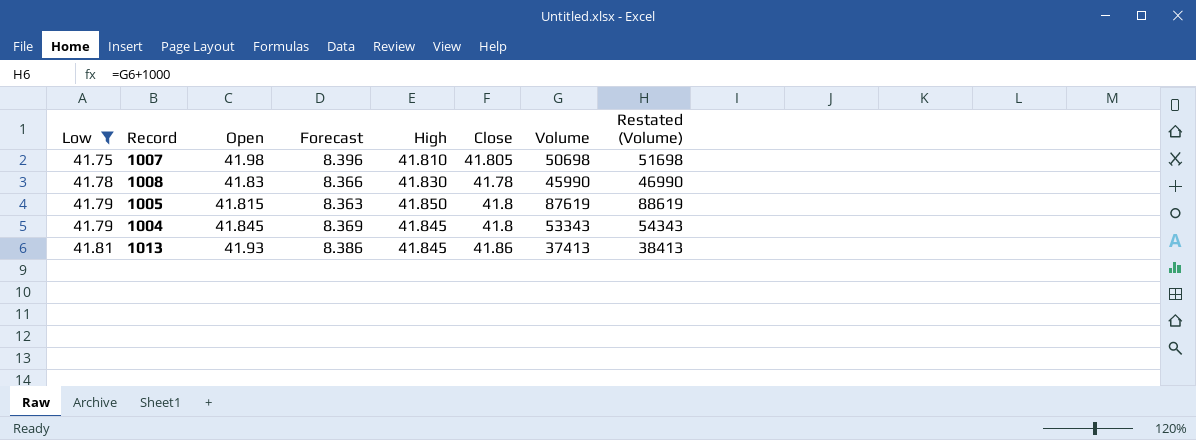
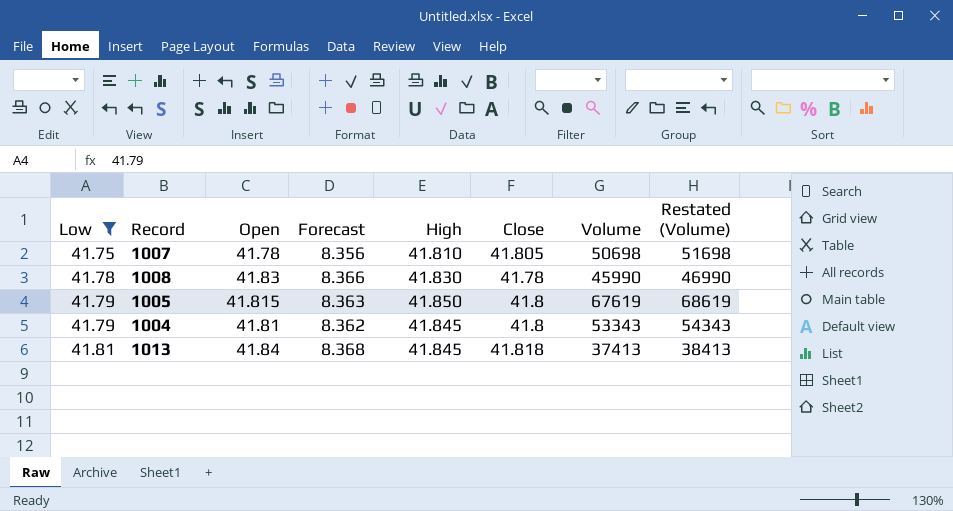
1007 | Open: 41.98 -> 41.78
1007 | Forecast: 8.396 -> 8.356
1005 | Volume: 87619 -> 67619
1005 | Restated (Volume): 88619 -> 68619
1004 | Open: 41.845 -> 41.81
1004 | Forecast: 8.369 -> 8.362
1013 | Open: 41.93 -> 41.84
1013 | Forecast: 8.386 -> 8.368
1013 | Close: 41.86 -> 41.818

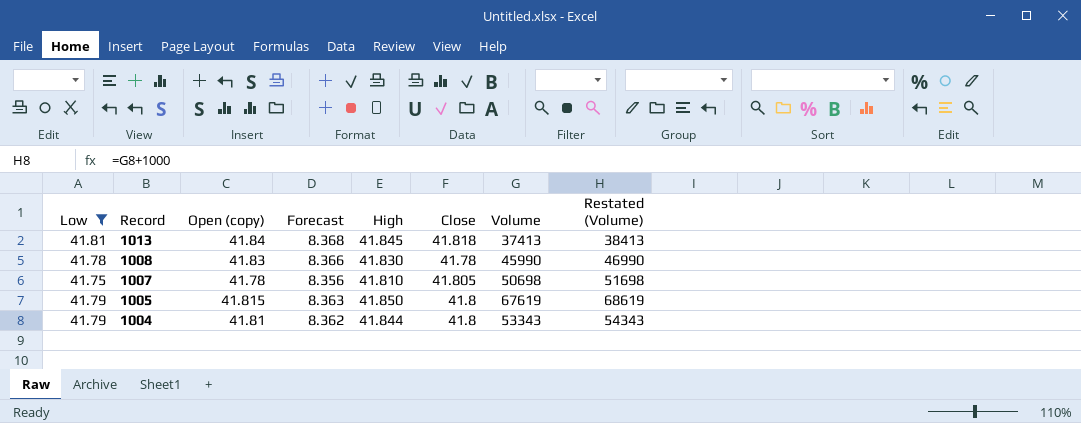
row order: Low ascending -> Record descending
column name: Open -> Open (copy)
1004 | High: 41.845 -> 41.844

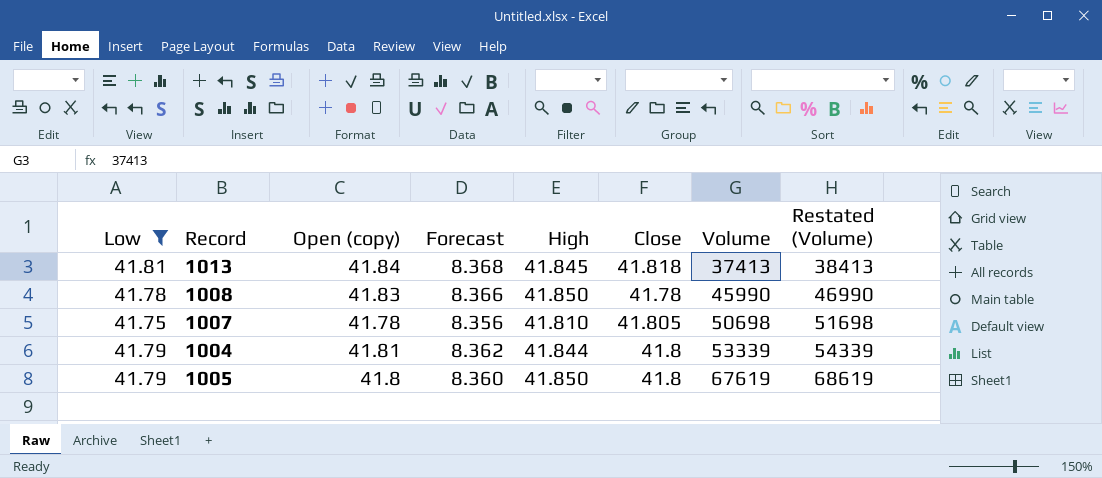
row order: Record descending -> Volume ascending
1008 | High: 41.830 -> 41.850
1004 | Volume: 53343 -> 53339
1004 | Restated (Volume): 54343 -> 54339
1005 | Open (copy): 41.815 -> 41.8
1005 | Forecast: 8.363 -> 8.360

